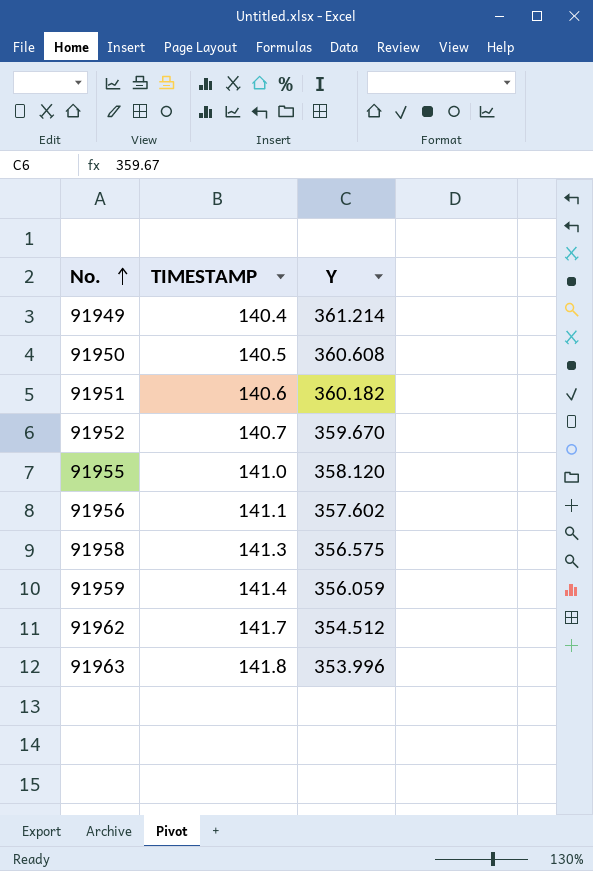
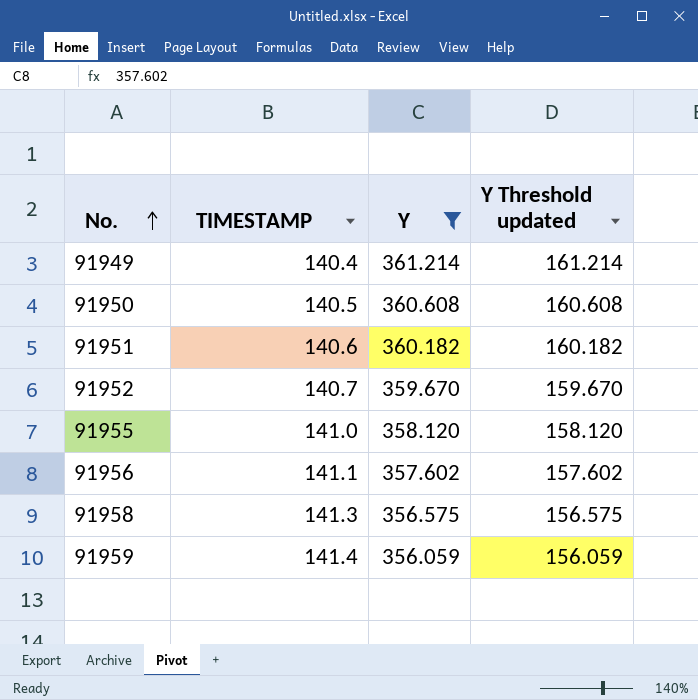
filter: none -> Y >= 356.059
column Y Threshold updated | formula: none -> [Y] - 200

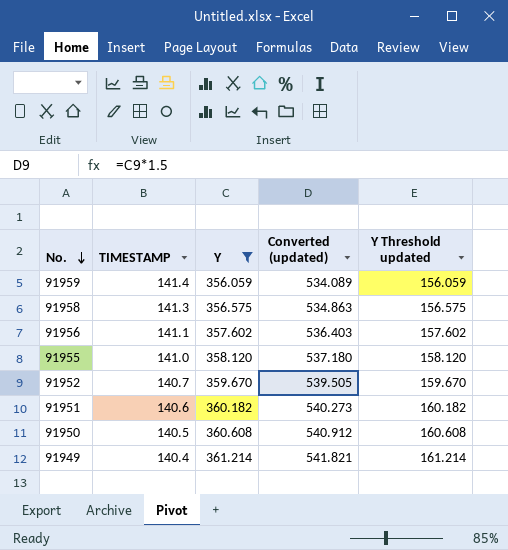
row order: No. ascending -> No. descending
column Converted (updated) | formula: none -> [Y] * 1.5

